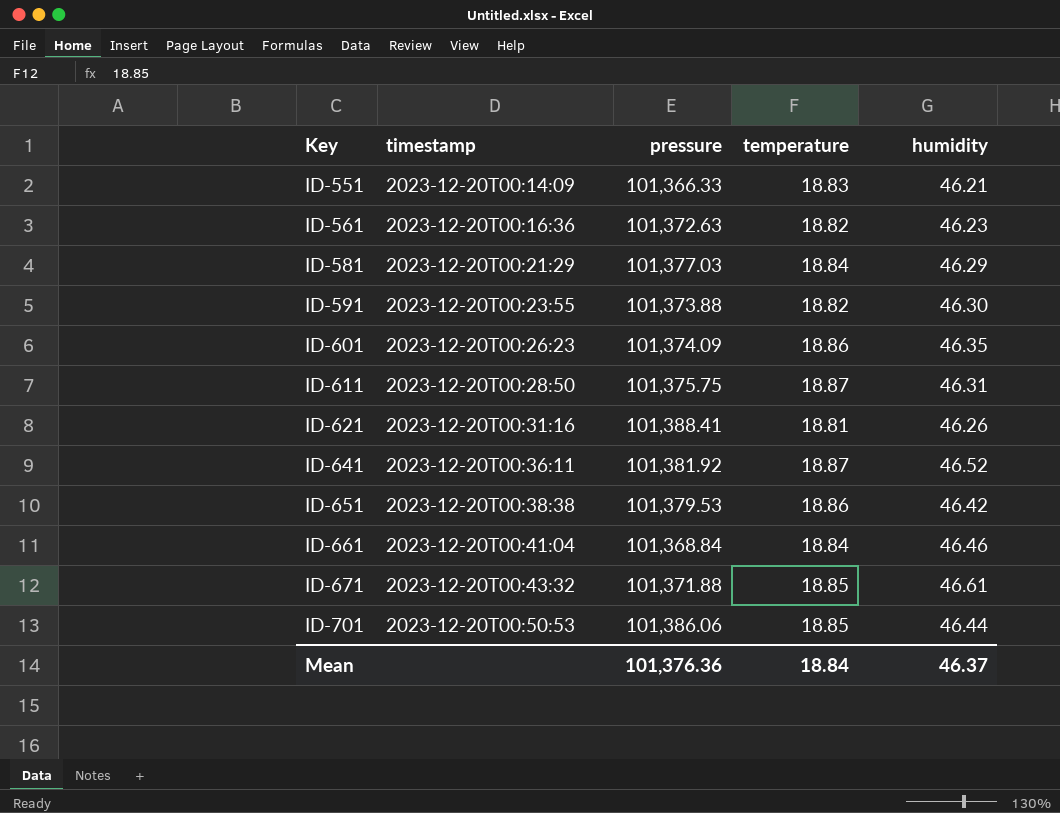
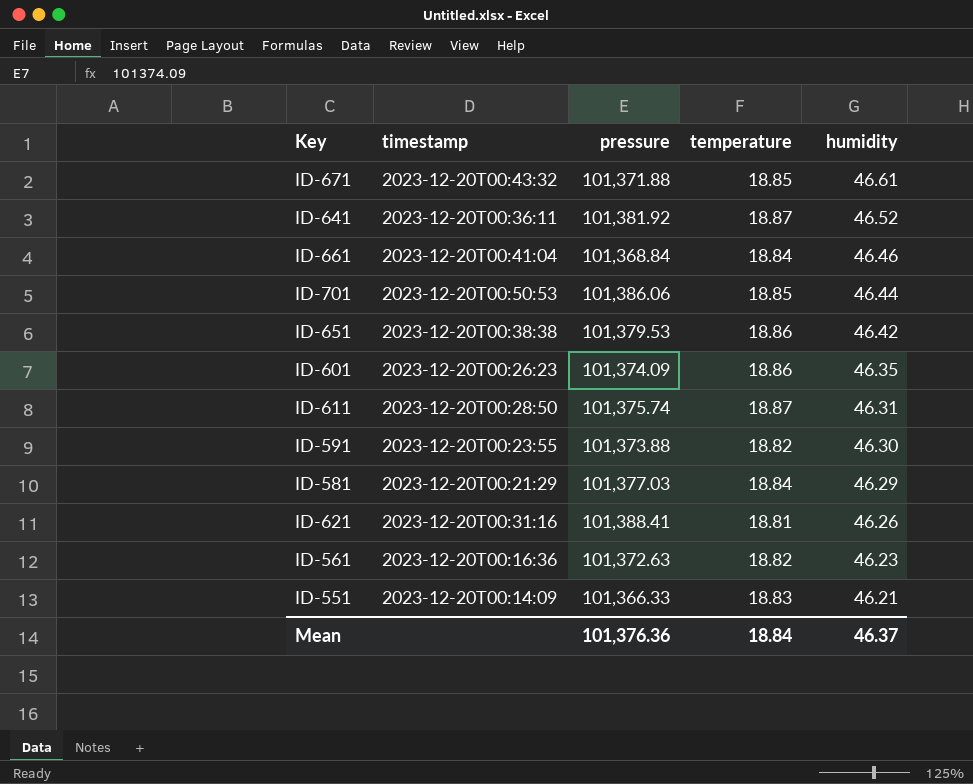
row order: Key ascending -> humidity descending
ID-611 | pressure: 101,375.75 -> 101,375.74

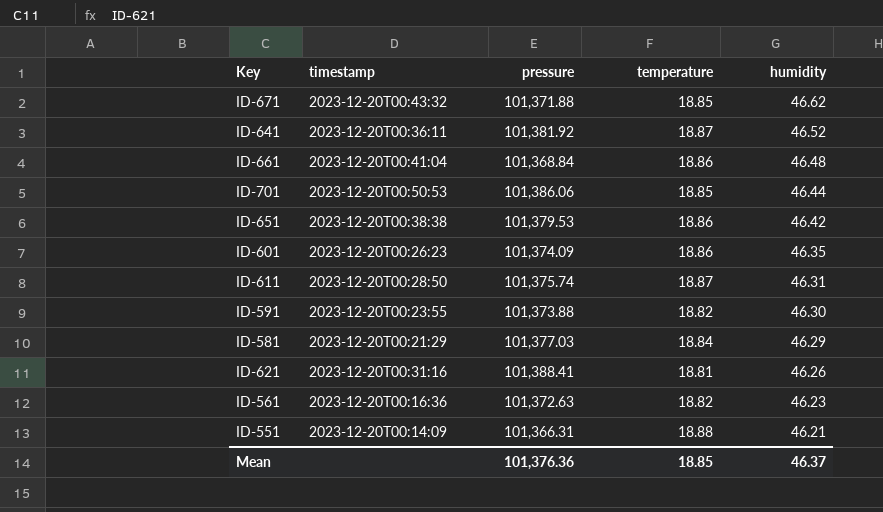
ID-671 | humidity: 46.61 -> 46.62
ID-661 | temperature: 18.84 -> 18.86
ID-661 | humidity: 46.46 -> 46.48
ID-551 | pressure: 101,366.33 -> 101,366.31
ID-551 | temperature: 18.83 -> 18.88
Mean | temperature: 18.84 -> 18.85

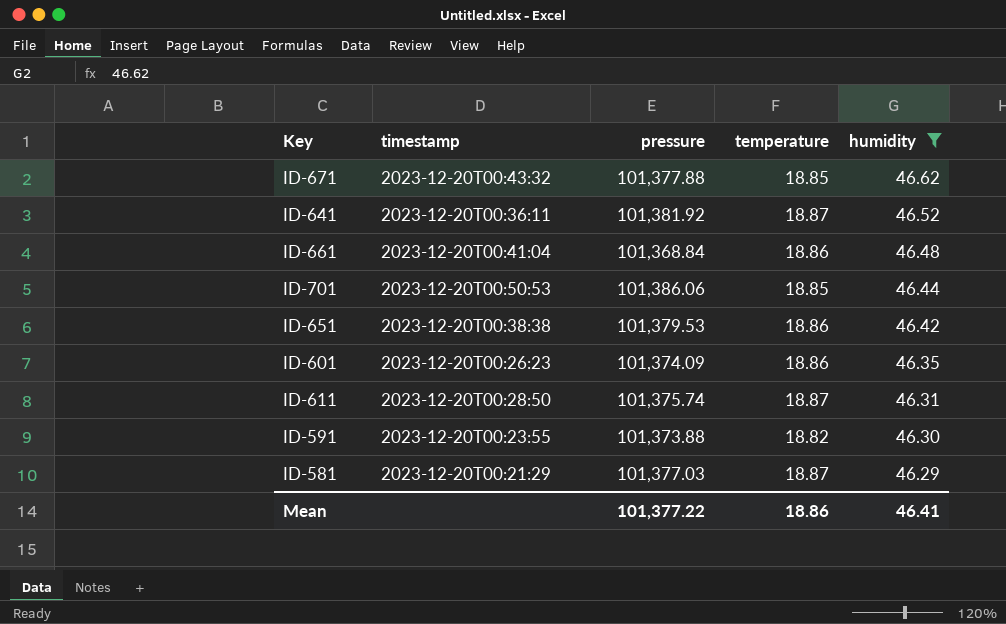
filter: none -> humidity >= 46.29
ID-671 | pressure: 101,371.88 -> 101,377.88
ID-581 | temperature: 18.84 -> 18.87
Mean | pressure: 101,376.36 -> 101,377.22
Mean | temperature: 18.85 -> 18.86
Mean | humidity: 46.37 -> 46.41

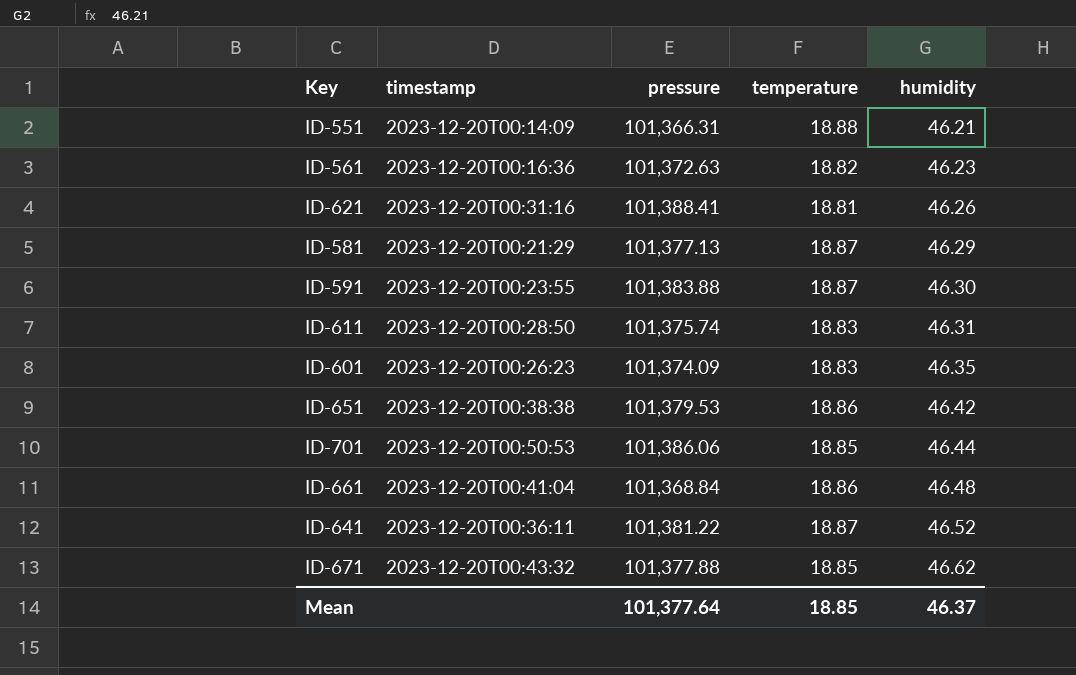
filter: humidity >= 46.29 -> none
row order: humidity descending -> humidity ascending
ID-581 | pressure: 101,377.03 -> 101,377.13
ID-591 | pressure: 101,373.88 -> 101,383.88
ID-591 | temperature: 18.82 -> 18.87
ID-611 | temperature: 18.87 -> 18.83
ID-601 | temperature: 18.86 -> 18.83
ID-641 | pressure: 101,381.92 -> 101,381.22
Mean | pressure: 101,377.22 -> 101,377.64
Mean | temperature: 18.86 -> 18.85
Mean | humidity: 46.41 -> 46.37

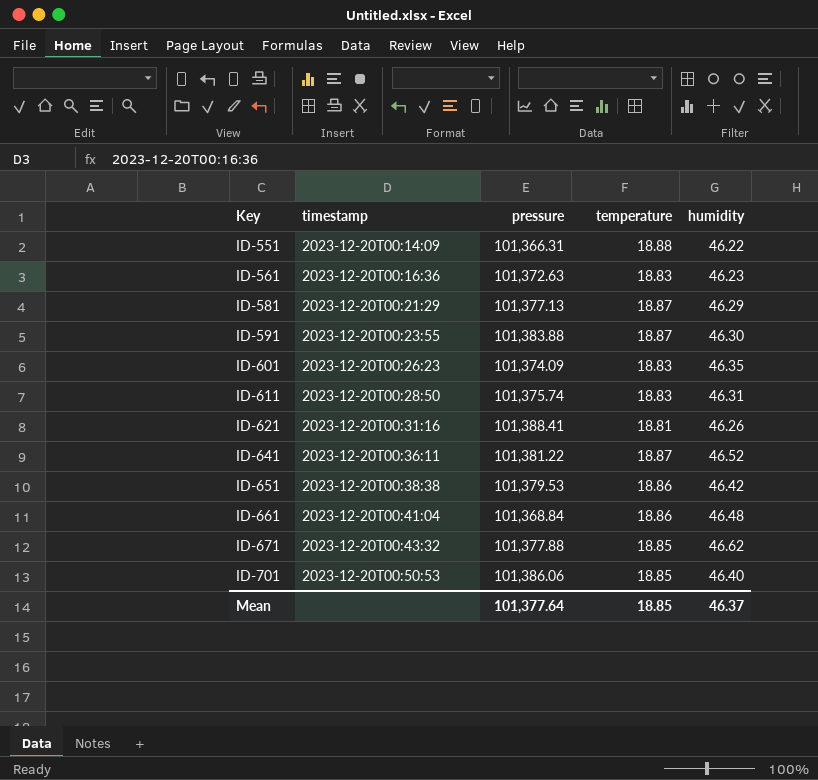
row order: humidity ascending -> Key ascending
ID-551 | humidity: 46.21 -> 46.22
ID-561 | temperature: 18.82 -> 18.83
ID-701 | humidity: 46.44 -> 46.40

